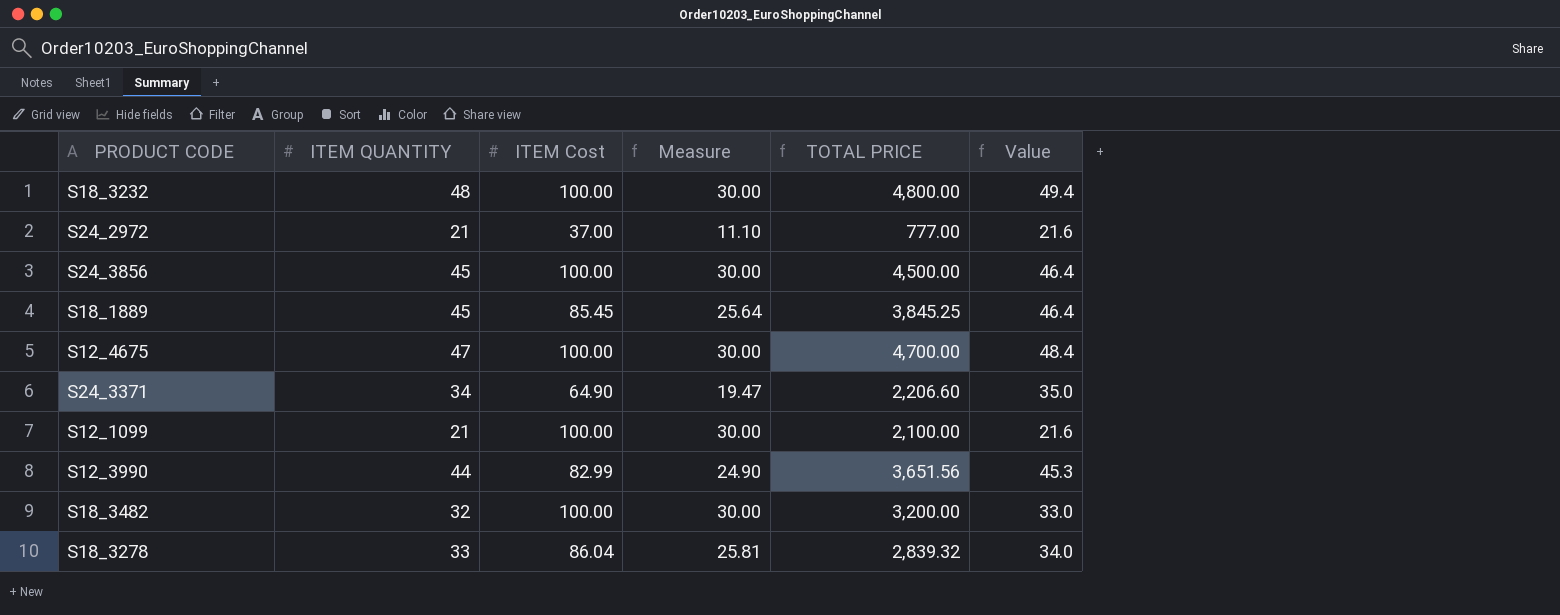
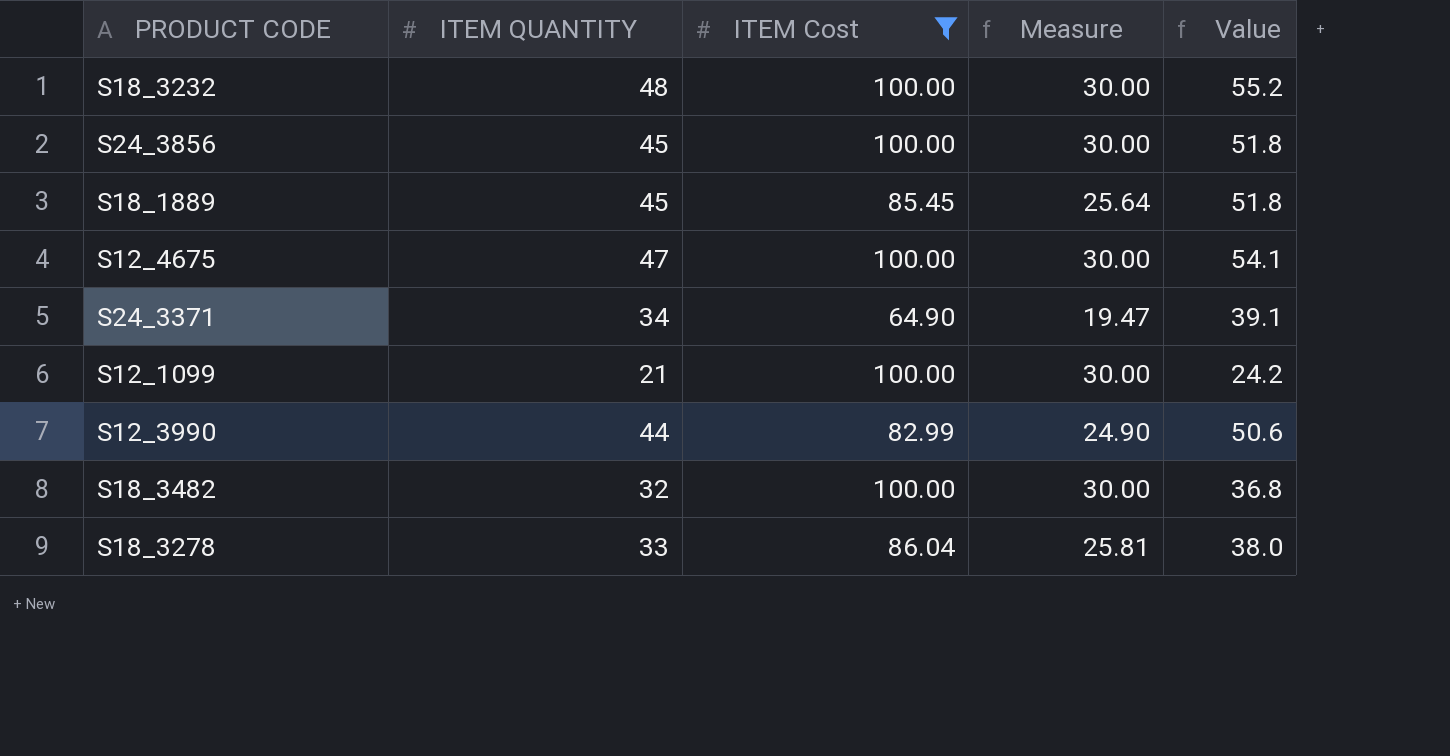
filter: none -> ITEM Cost != 37.00
column TOTAL PRICE | formula: [ITEM QUANTITY] * [ITEM Cost] -> none
column Value | formula: [ITEM QUANTITY] * 1.03 -> [ITEM QUANTITY] * 1.15

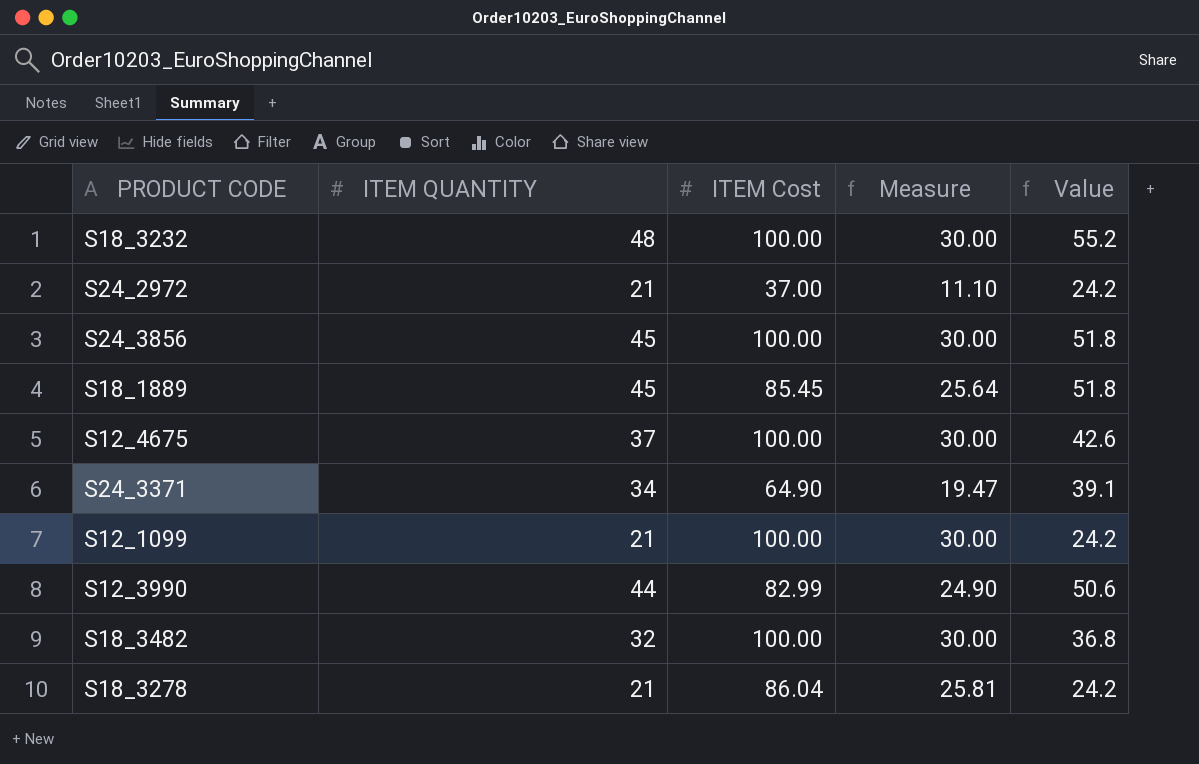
filter: ITEM Cost != 37.00 -> none
S12_4675 | ITEM QUANTITY: 47 -> 37
S12_4675 | Value: 54.1 -> 42.6
S18_3278 | ITEM QUANTITY: 33 -> 21
S18_3278 | Value: 38.0 -> 24.2

